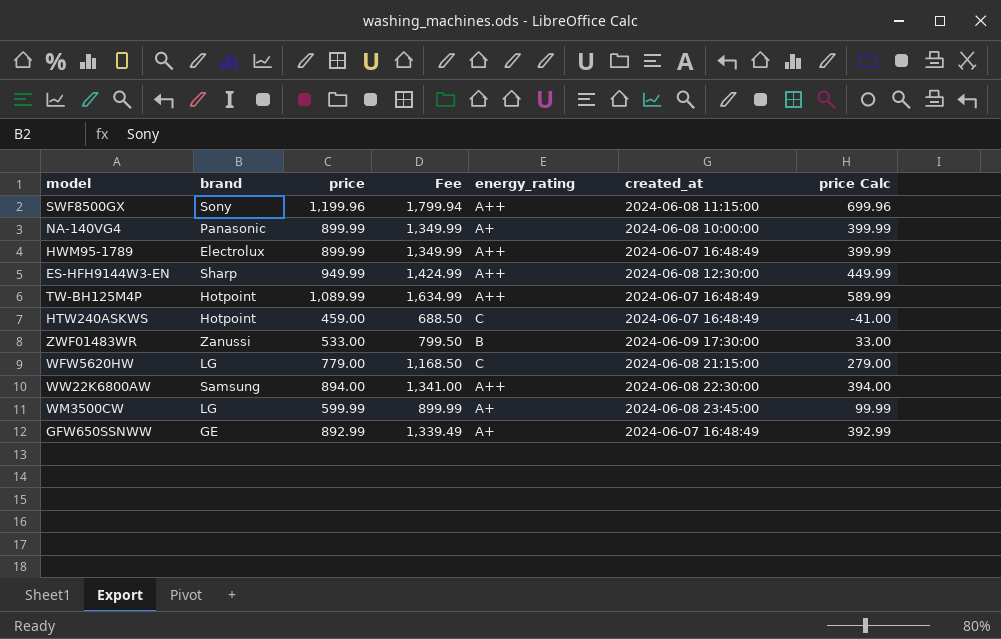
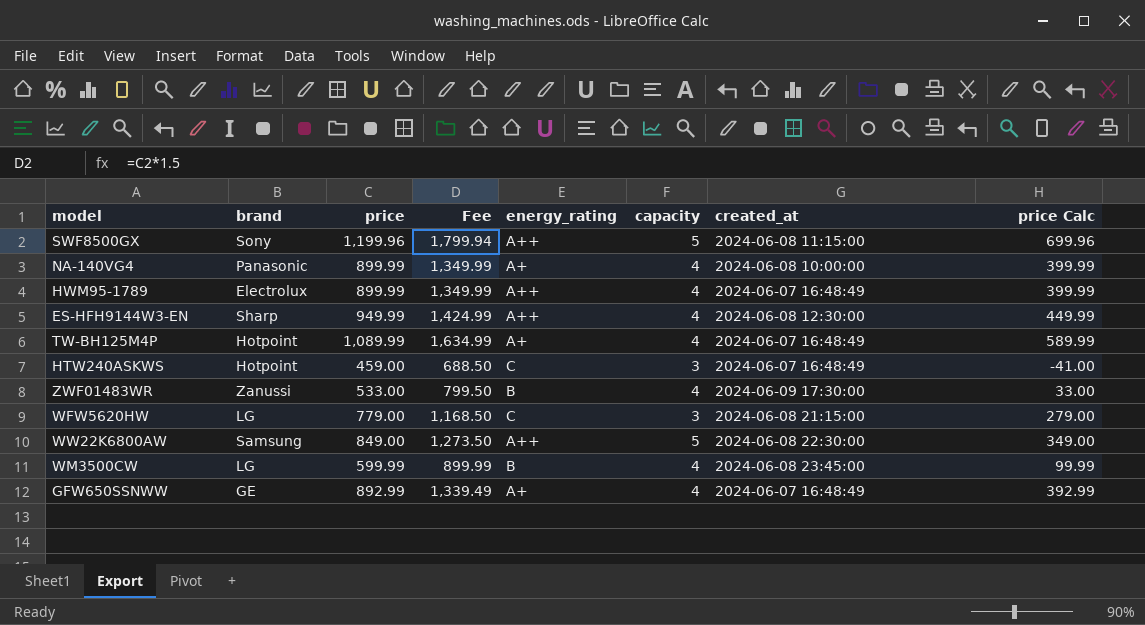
column capacity | position: none -> 6
TW-BH125M4P | energy_rating: A++ -> A+
WW22K6800AW | price: 894.00 -> 849.00
WW22K6800AW | Fee: 1,341.00 -> 1,273.50
WW22K6800AW | price Calc: 394.00 -> 349.00
WM3500CW | energy_rating: A+ -> B

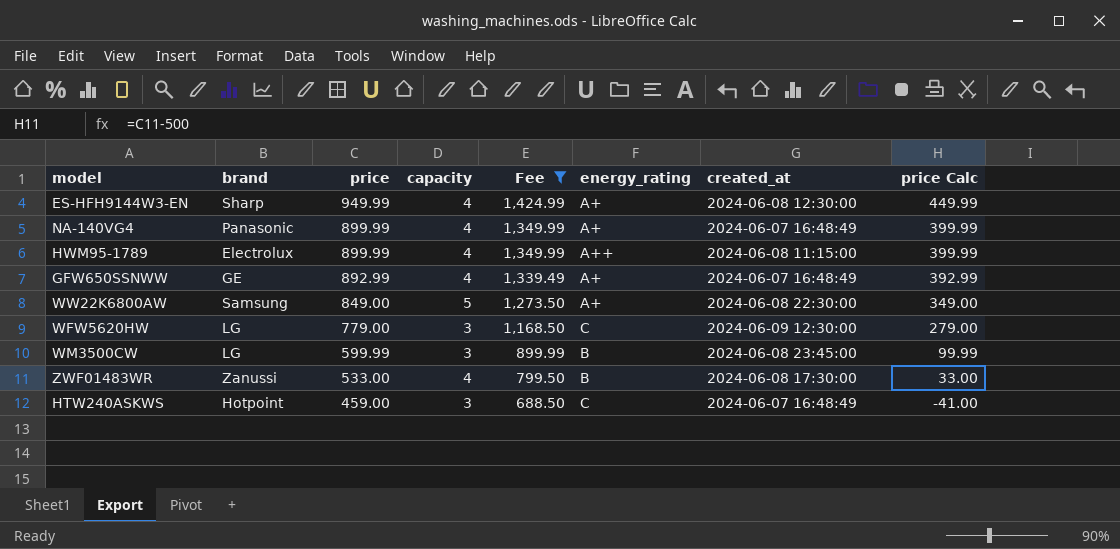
filter: none -> Fee <= 1,424.99
row order: none -> price descending
column capacity | position: 6 -> 4
ES-HFH9144W3-EN | energy_rating: A++ -> A+
NA-140VG4 | created_at: 2024-06-08 10:00:00 -> 2024-06-07 16:48:49
HWM95-1789 | created_at: 2024-06-07 16:48:49 -> 2024-06-08 11:15:00
WW22K6800AW | energy_rating: A++ -> A+
WFW5620HW | created_at: 2024-06-08 21:15:00 -> 2024-06-09 12:30:00
WM3500CW | capacity: 4 -> 3
ZWF01483WR | created_at: 2024-06-09 17:30:00 -> 2024-06-08 17:30:00

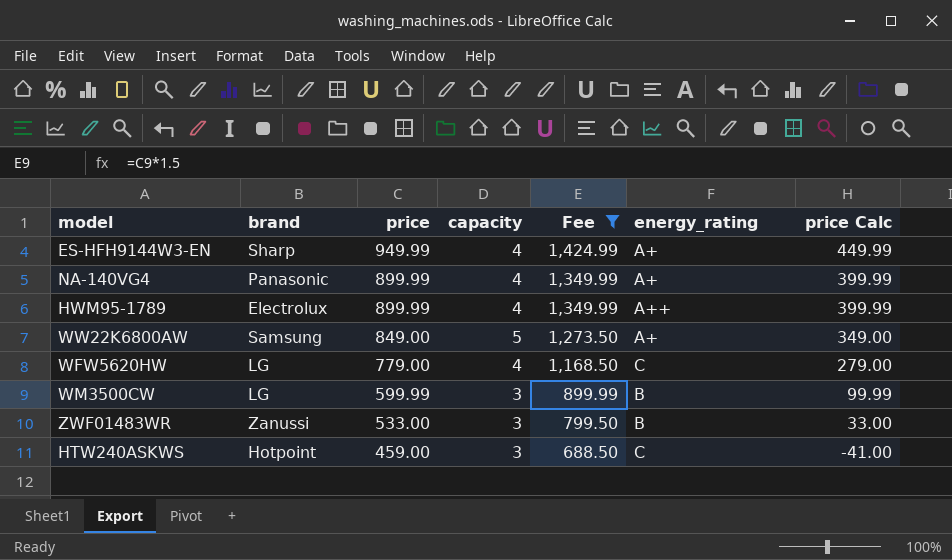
column created_at | position: 7 -> none
row GFW650SSNWW: GE | 892.99 | 4 | 1,339.49 | A+ | 2024-06-07 16:48:49 | 392.99 -> none
WFW5620HW | capacity: 3 -> 4
ZWF01483WR | capacity: 4 -> 3

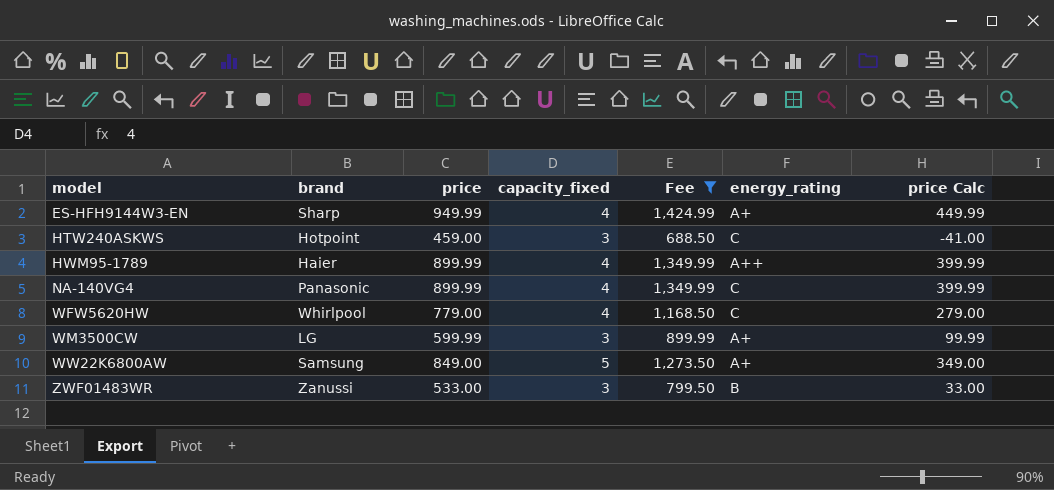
row order: price descending -> model ascending
column name: capacity -> capacity_fixed
HWM95-1789 | brand: Electrolux -> Haier
NA-140VG4 | energy_rating: A+ -> C
WFW5620HW | brand: LG -> Whirlpool
WM3500CW | energy_rating: B -> A+

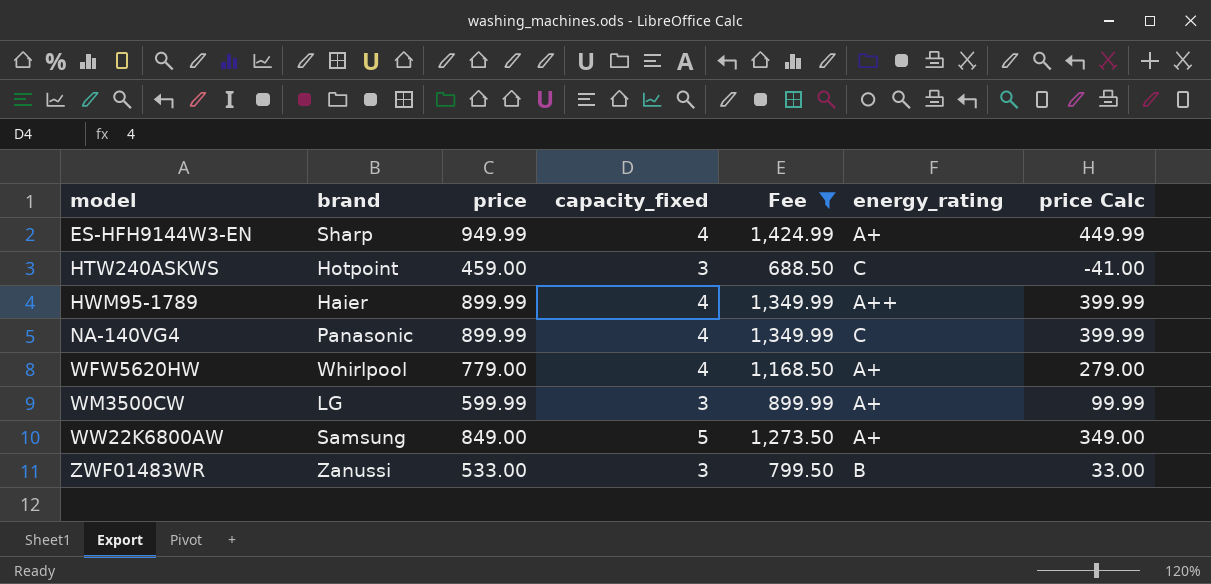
WFW5620HW | energy_rating: C -> A+

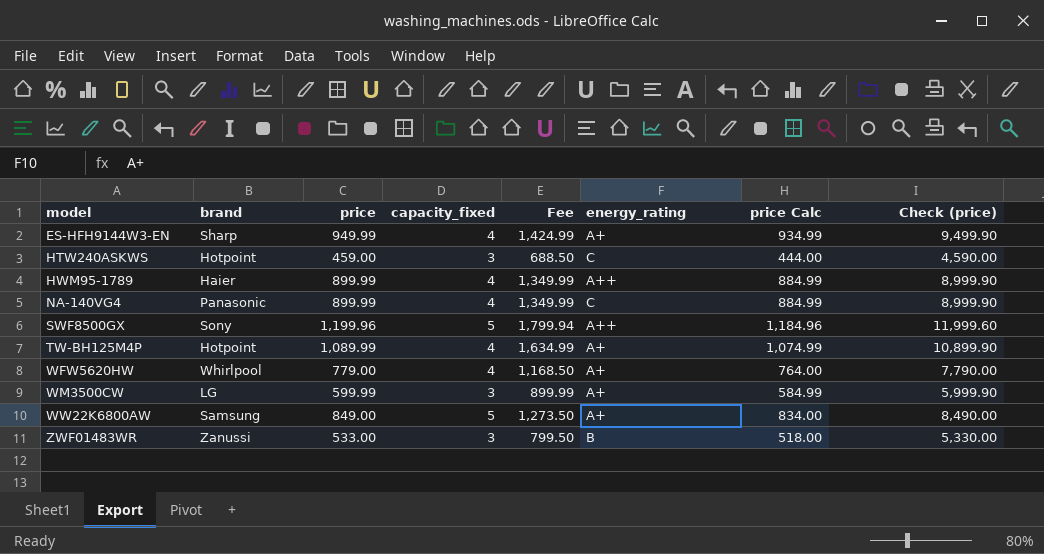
filter: Fee <= 1,424.99 -> none
column price Calc | formula: [price] - 500 -> [price] - 15
column Check (price) | formula: none -> [price] * 10

